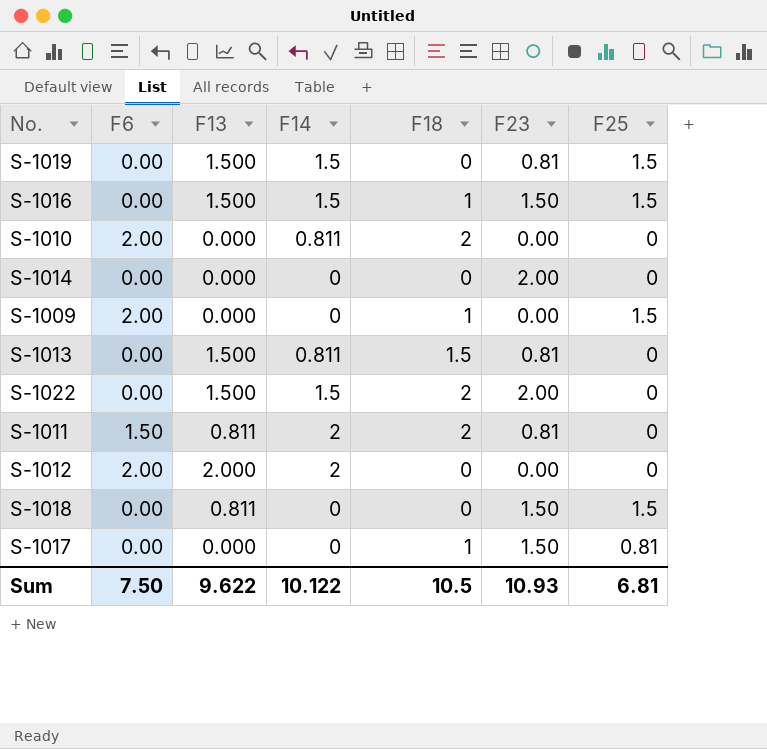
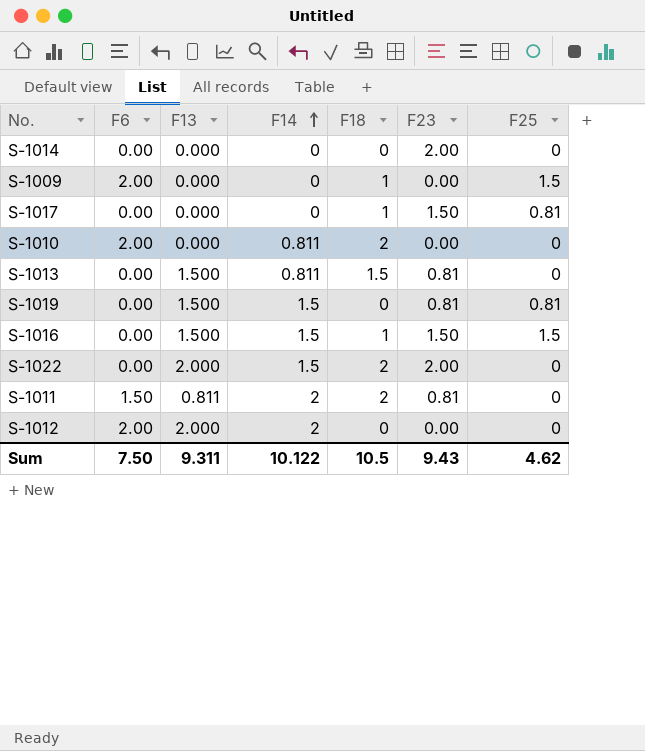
row order: none -> F14 ascending
row S-1018: 0.00 | 0.811 | 0 | 0 | 1.50 | 1.5 -> none
S-1019 | F25: 1.5 -> 0.81
S-1022 | F13: 1.500 -> 2.000
Sum | F13: 9.622 -> 9.311
Sum | F23: 10.93 -> 9.43
Sum | F25: 6.81 -> 4.62

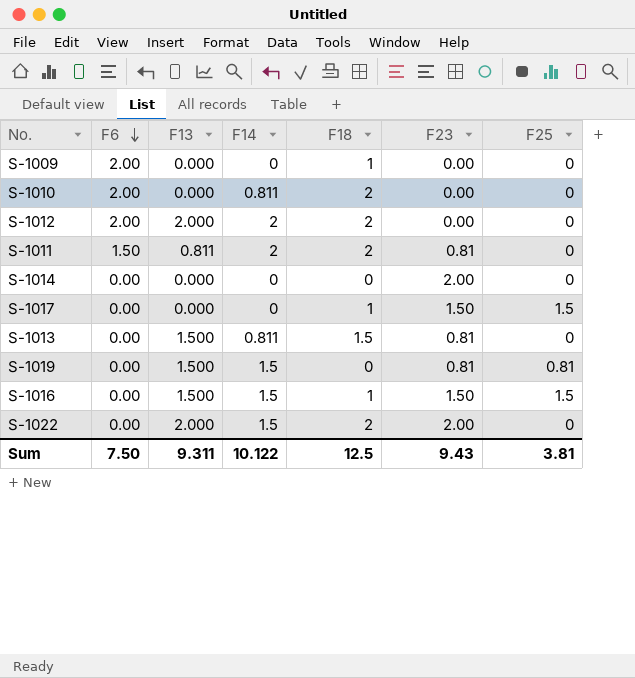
row order: F14 ascending -> F6 descending
S-1009 | F25: 1.5 -> 0
S-1012 | F18: 0 -> 2
S-1017 | F25: 0.81 -> 1.5
Sum | F18: 10.5 -> 12.5
Sum | F25: 4.62 -> 3.81

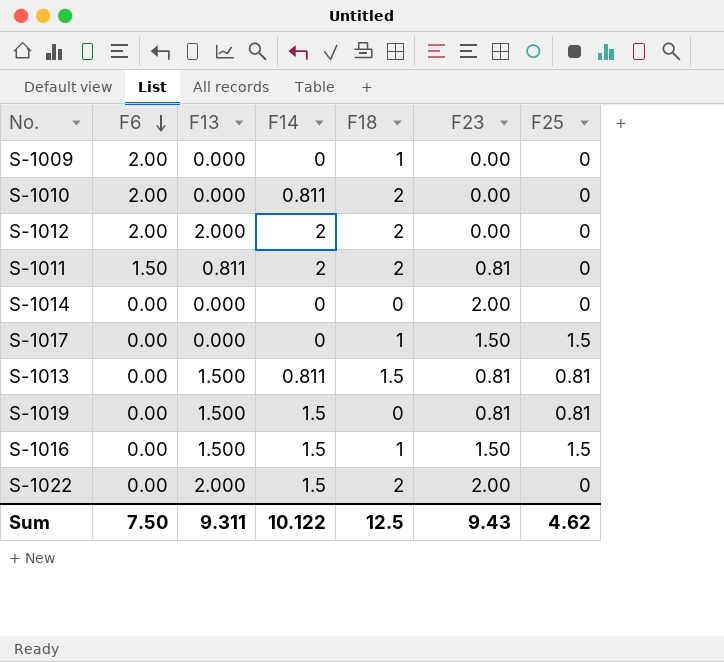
S-1013 | F25: 0 -> 0.81
Sum | F25: 3.81 -> 4.62

